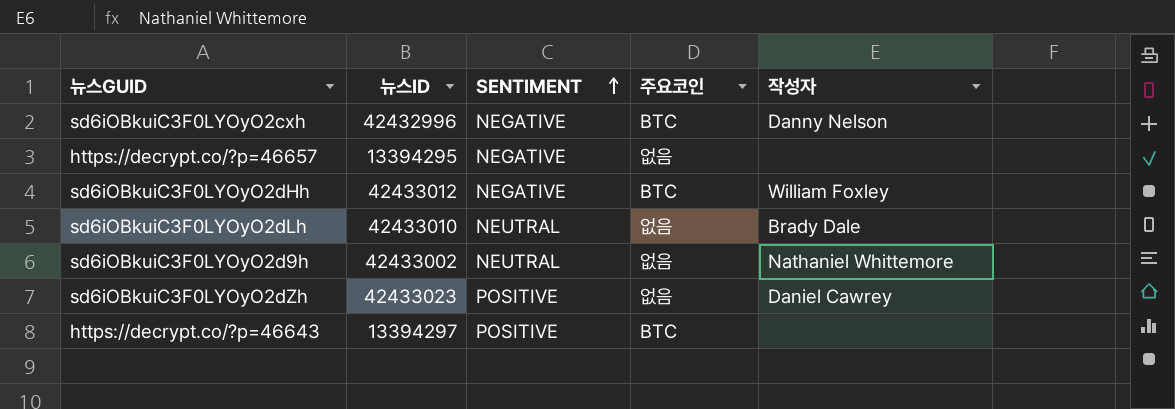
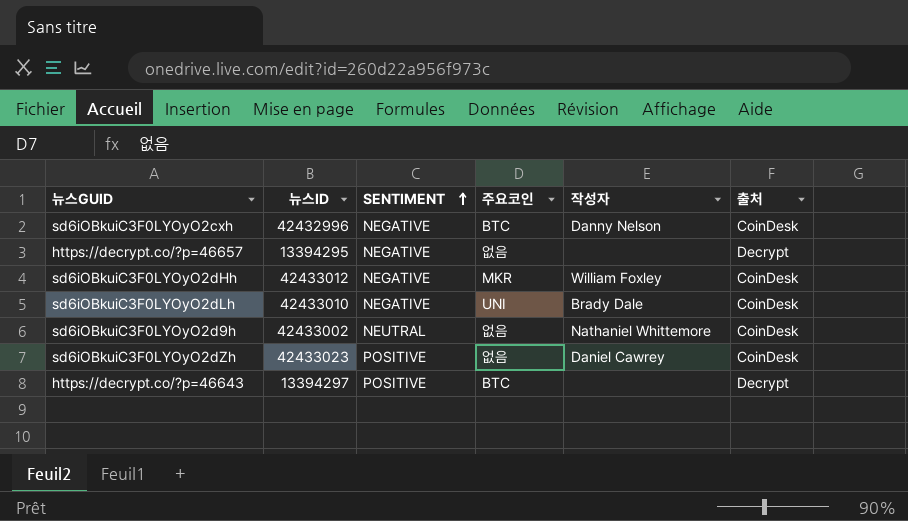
column 출처 | position: none -> 6
sd6iOBkuiC3F0LYOyO2dHh | 주요코인: BTC -> MKR
sd6iOBkuiC3F0LYOyO2dLh | SENTIMENT: NEUTRAL -> NEGATIVE
sd6iOBkuiC3F0LYOyO2dLh | 주요코인: 없음 -> UNI

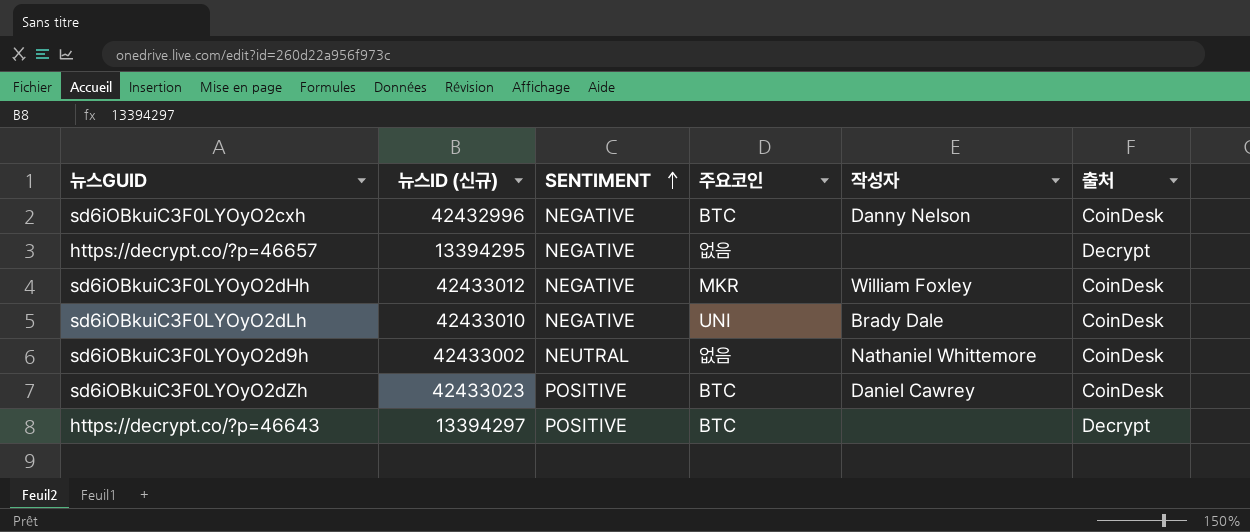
column name: 뉴스ID -> 뉴스ID (신규)
sd6iOBkuiC3F0LYOyO2dZh | 주요코인: 없음 -> BTC

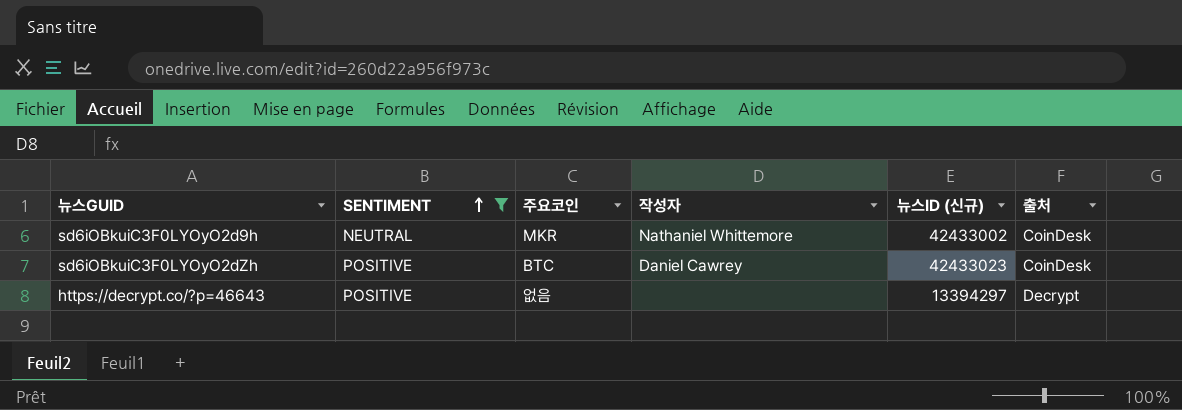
filter: none -> SENTIMENT != NEGATIVE
column 뉴스ID (신규) | position: 2 -> 5
sd6iOBkuiC3F0LYOyO2d9h | 주요코인: 없음 -> MKR
https://decrypt.co/?p=46643 | 주요코인: BTC -> 없음

